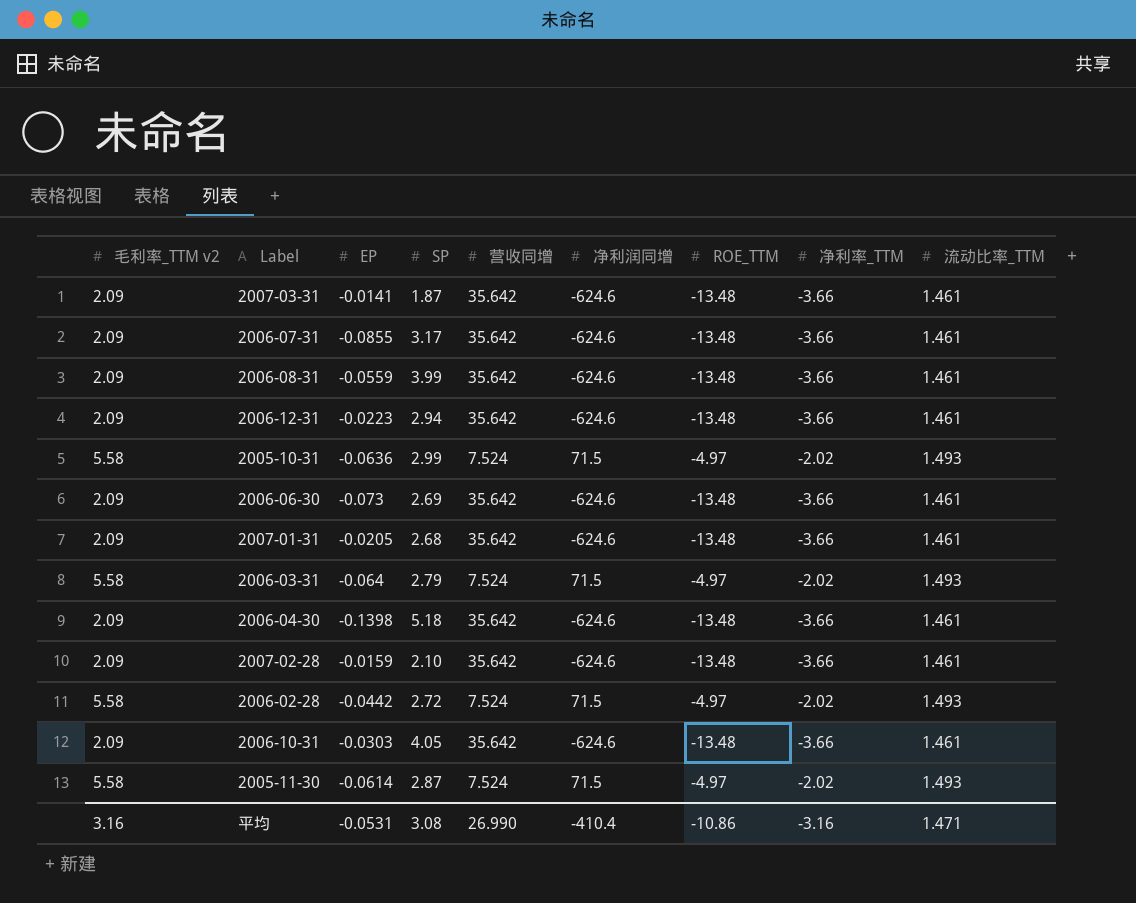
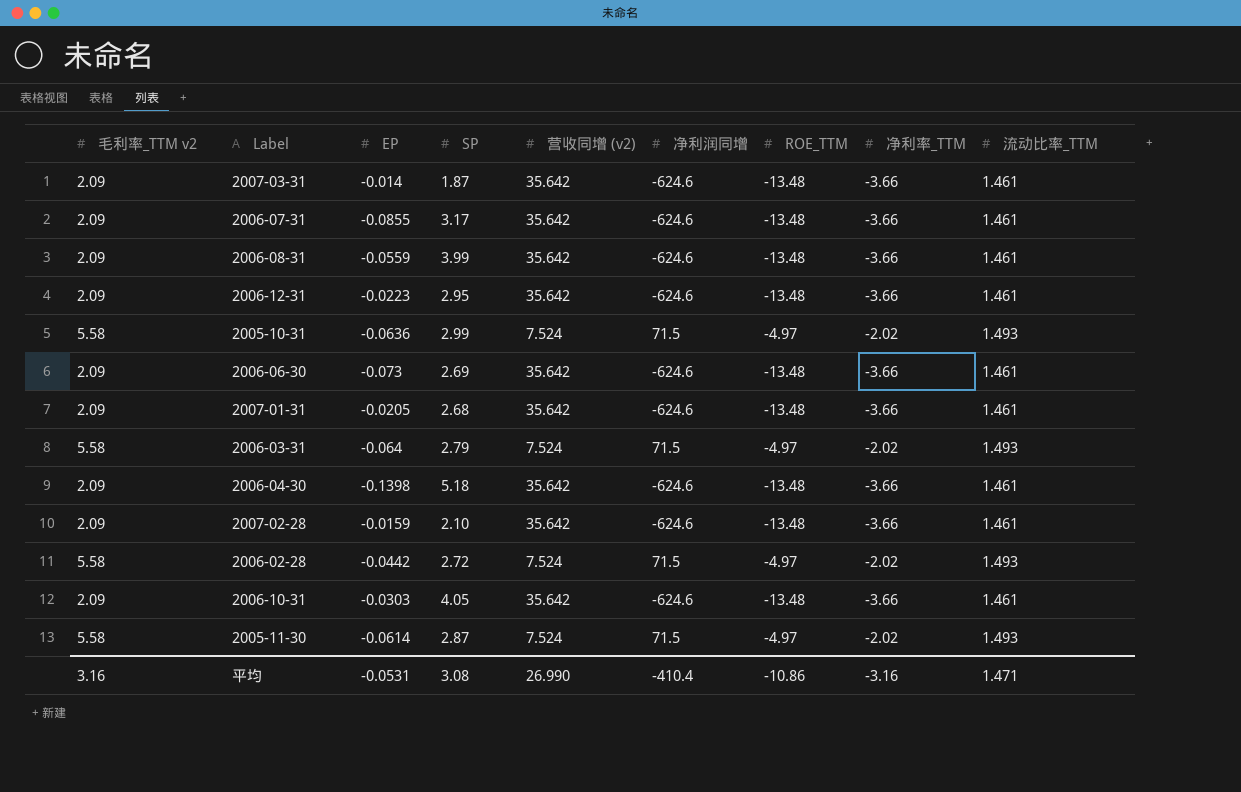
column name: 营收同增 -> 营收同增 (v2)
2007-03-31 | EP: -0.0141 -> -0.014
2006-12-31 | SP: 2.94 -> 2.95

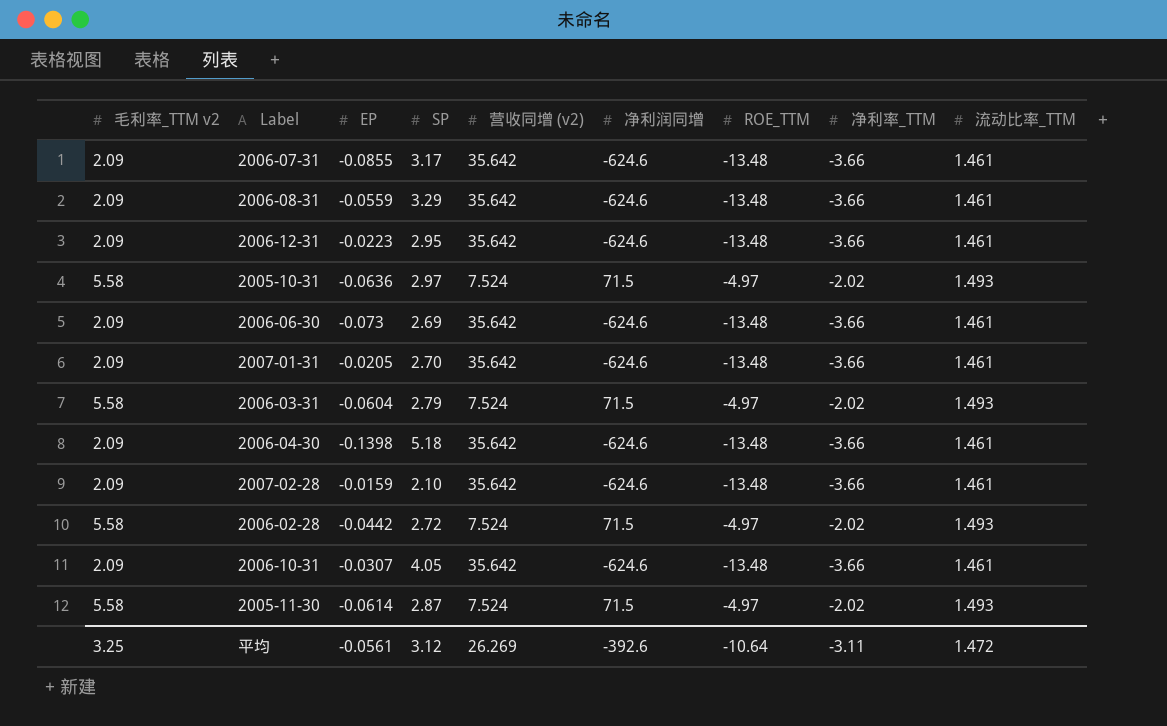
row 2007-03-31: 2.09 | -0.014 | 1.87 | 35.642 | -624.6 | -13.48 | -3.66 | 1.461 -> none
2006-08-31 | SP: 3.99 -> 3.29
2005-10-31 | SP: 2.99 -> 2.97
2007-01-31 | SP: 2.68 -> 2.70
2006-03-31 | EP: -0.064 -> -0.0604
2006-10-31 | EP: -0.0303 -> -0.0307
平均 | 毛利率_TTM v2: 3.16 -> 3.25
平均 | EP: -0.0531 -> -0.0561
平均 | SP: 3.08 -> 3.12
平均 | 营收同增 (v2): 26.990 -> 26.269
平均 | 净利润同增: -410.4 -> -392.6
平均 | ROE_TTM: -10.86 -> -10.64
平均 | 净利率_TTM: -3.16 -> -3.11
平均 | 流动比率_TTM: 1.471 -> 1.472

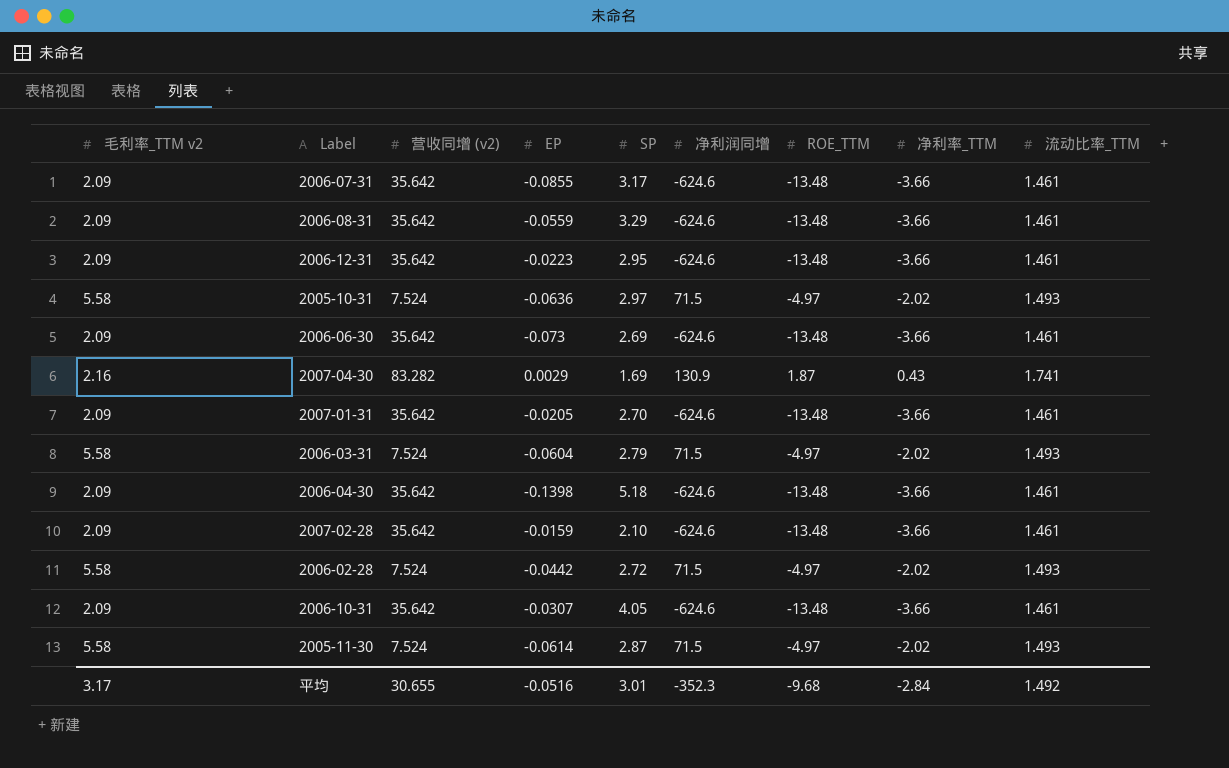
column 营收同增 (v2) | position: 5 -> 3
row 2007-04-30: none -> 2.16 | 83.282 | 0.0029 | 1.69 | 130.9 | 1.87 | 0.43 | 1.741
平均 | 毛利率_TTM v2: 3.25 -> 3.17
平均 | 营收同增 (v2): 26.269 -> 30.655
平均 | EP: -0.0561 -> -0.0516
平均 | SP: 3.12 -> 3.01
平均 | 净利润同增: -392.6 -> -352.3
平均 | ROE_TTM: -10.64 -> -9.68
平均 | 净利率_TTM: -3.11 -> -2.84
平均 | 流动比率_TTM: 1.472 -> 1.492

